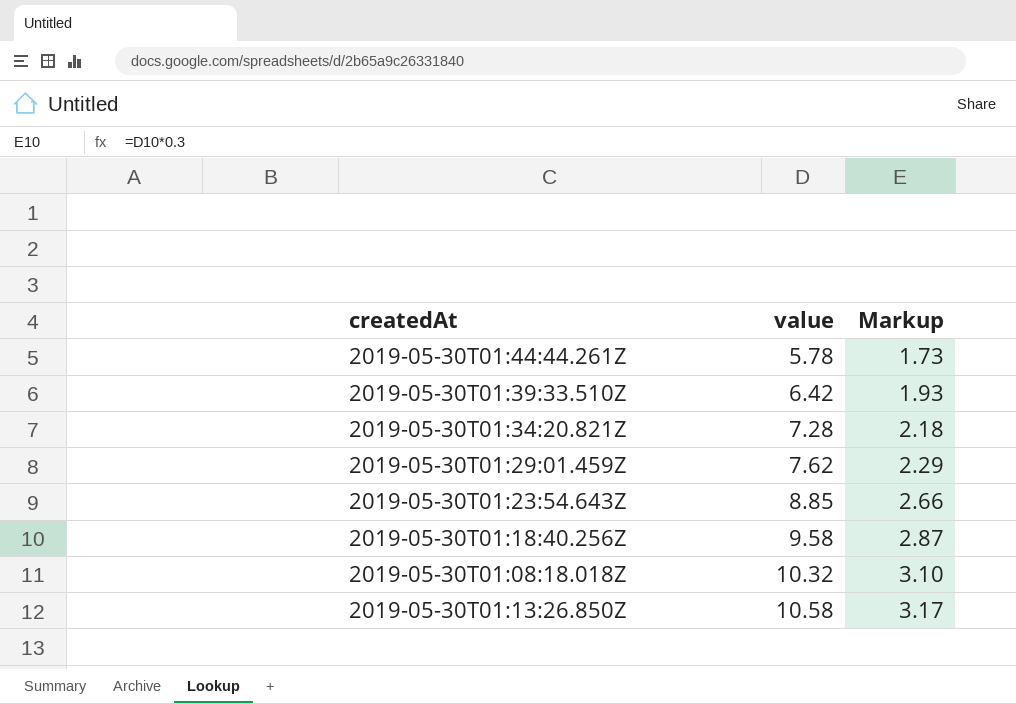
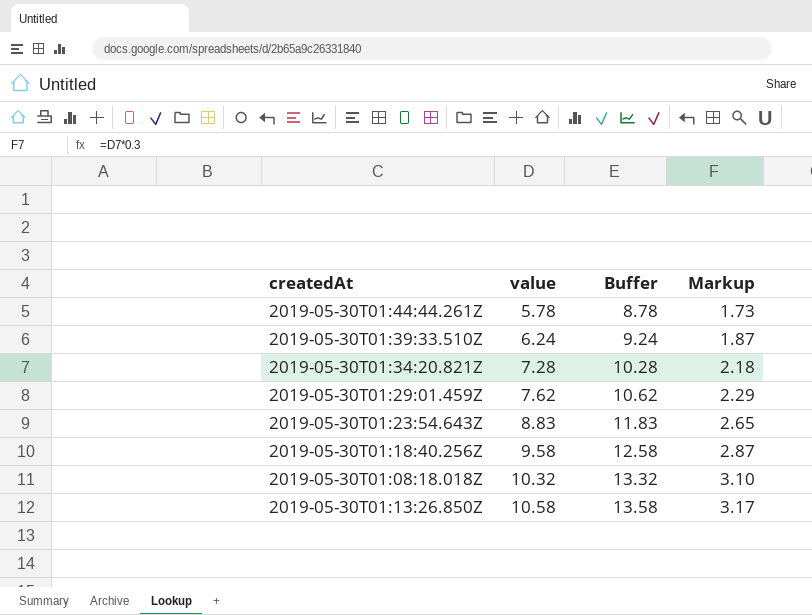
column Buffer | formula: none -> [value] + 3
2019-05-30T01:39:33.510Z | value: 6.42 -> 6.24
2019-05-30T01:39:33.510Z | Markup: 1.93 -> 1.87
2019-05-30T01:23:54.643Z | value: 8.85 -> 8.83
2019-05-30T01:23:54.643Z | Markup: 2.66 -> 2.65

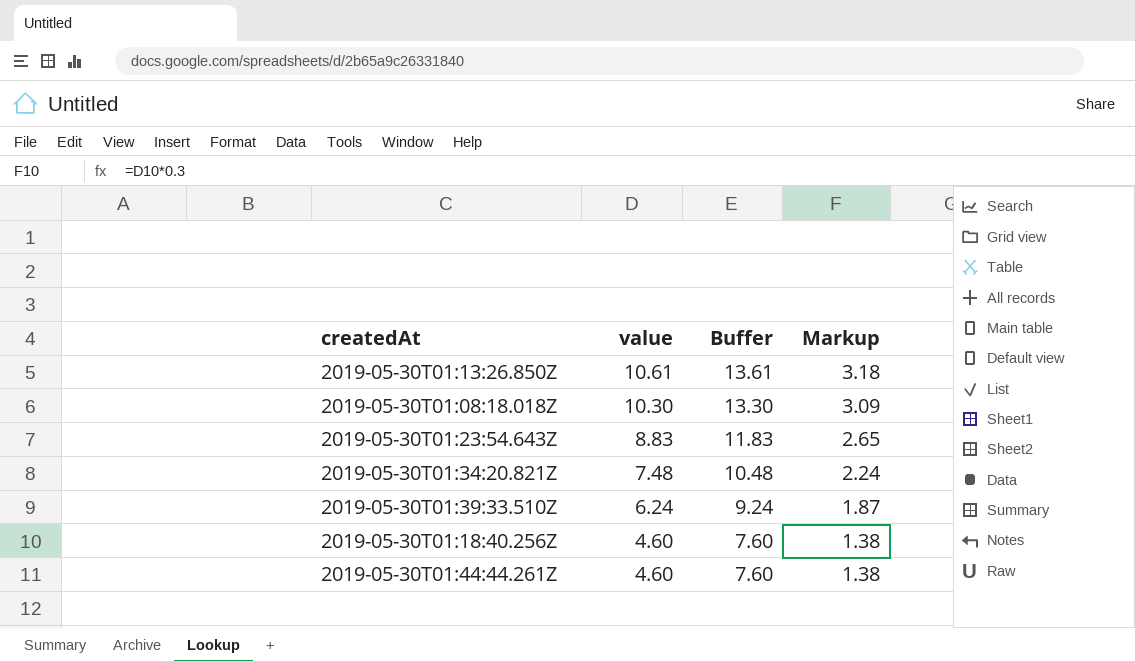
row order: value ascending -> value descending
row 2019-05-30T01:29:01.459Z: 7.62 | 10.62 | 2.29 -> none
2019-05-30T01:13:26.850Z | value: 10.58 -> 10.61
2019-05-30T01:13:26.850Z | Buffer: 13.58 -> 13.61
2019-05-30T01:13:26.850Z | Markup: 3.17 -> 3.18
2019-05-30T01:08:18.018Z | value: 10.32 -> 10.30
2019-05-30T01:08:18.018Z | Buffer: 13.32 -> 13.30
2019-05-30T01:08:18.018Z | Markup: 3.10 -> 3.09
2019-05-30T01:34:20.821Z | value: 7.28 -> 7.48
2019-05-30T01:34:20.821Z | Buffer: 10.28 -> 10.48
2019-05-30T01:34:20.821Z | Markup: 2.18 -> 2.24
2019-05-30T01:18:40.256Z | value: 9.58 -> 4.60
2019-05-30T01:18:40.256Z | Buffer: 12.58 -> 7.60
2019-05-30T01:18:40.256Z | Markup: 2.87 -> 1.38
2019-05-30T01:44:44.261Z | value: 5.78 -> 4.60
2019-05-30T01:44:44.261Z | Buffer: 8.78 -> 7.60
2019-05-30T01:44:44.261Z | Markup: 1.73 -> 1.38

